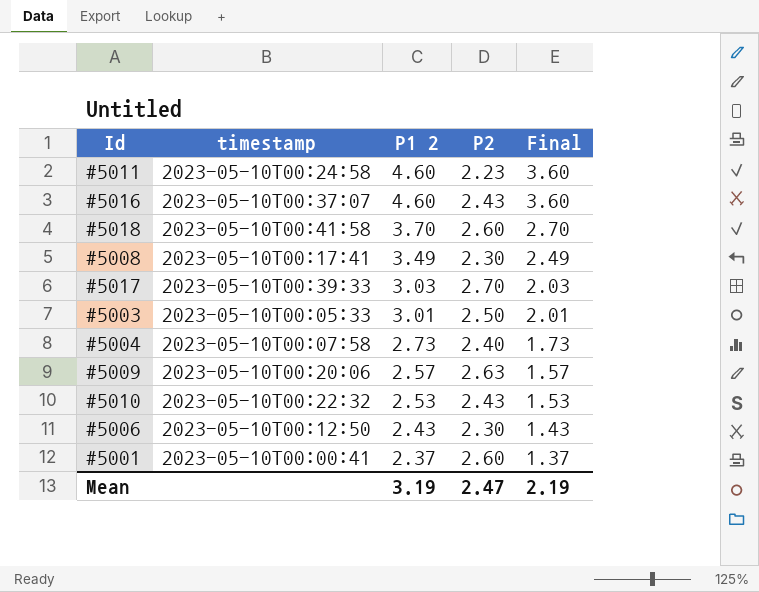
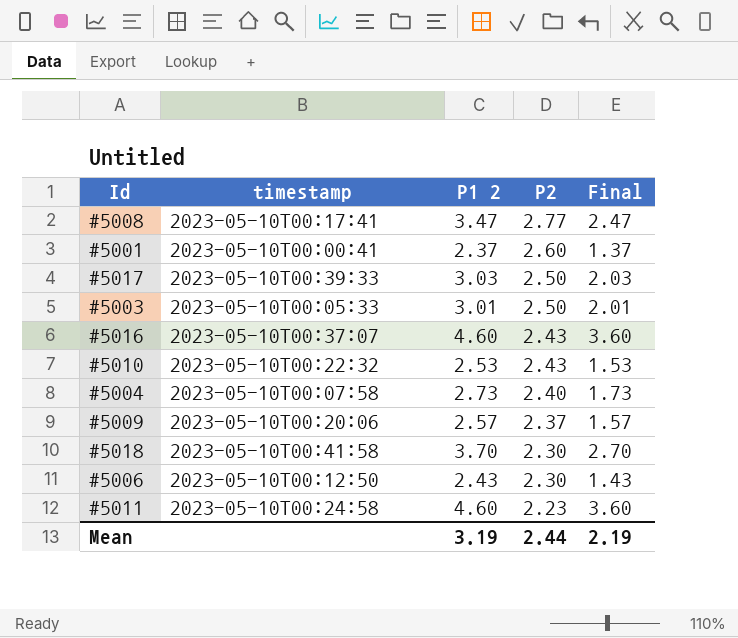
row order: P1 2 descending -> P2 descending
#5008 | P1 2: 3.49 -> 3.47
#5008 | P2: 2.30 -> 2.77
#5008 | Final: 2.49 -> 2.47
#5017 | P2: 2.70 -> 2.50
#5009 | P2: 2.63 -> 2.37
#5018 | P2: 2.60 -> 2.30
Mean | P2: 2.47 -> 2.44

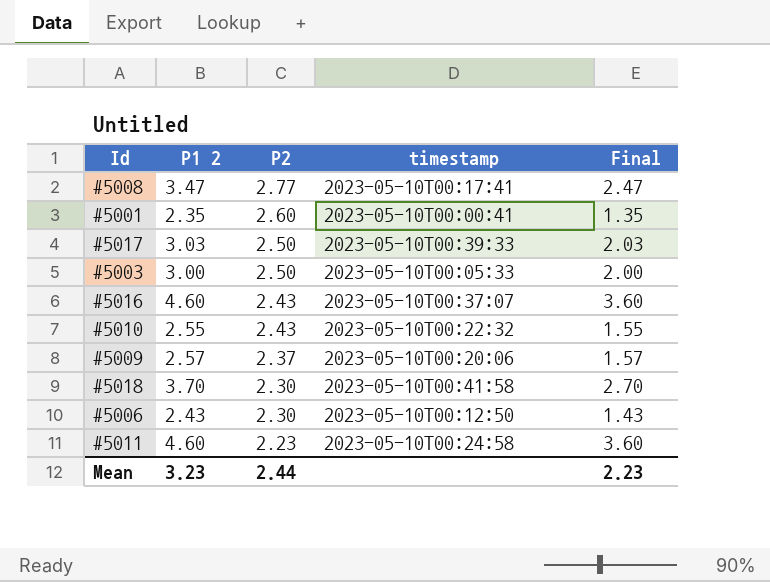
column timestamp | position: 2 -> 4
row #5004: 2023-05-10T00:07:58 | 2.73 | 2.40 | 1.73 -> none
#5001 | P1 2: 2.37 -> 2.35
#5001 | Final: 1.37 -> 1.35
#5003 | P1 2: 3.01 -> 3.00
#5003 | Final: 2.01 -> 2.00
#5010 | P1 2: 2.53 -> 2.55
#5010 | Final: 1.53 -> 1.55
Mean | P1 2: 3.19 -> 3.23
Mean | Final: 2.19 -> 2.23

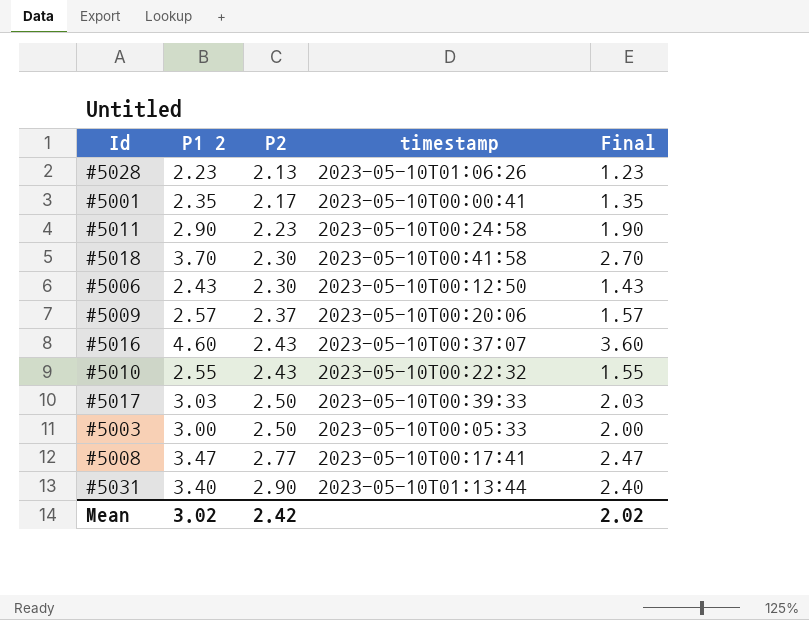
row order: P2 descending -> P2 ascending
row #5028: none -> 2.23 | 2.13 | 2023-05-10T01:06:26 | 1.23
#5001 | P2: 2.60 -> 2.17
#5011 | P1 2: 4.60 -> 2.90
#5011 | Final: 3.60 -> 1.90
row #5031: none -> 3.40 | 2.90 | 2023-05-10T01:13:44 | 2.40
Mean | P1 2: 3.23 -> 3.02
Mean | P2: 2.44 -> 2.42
Mean | Final: 2.23 -> 2.02

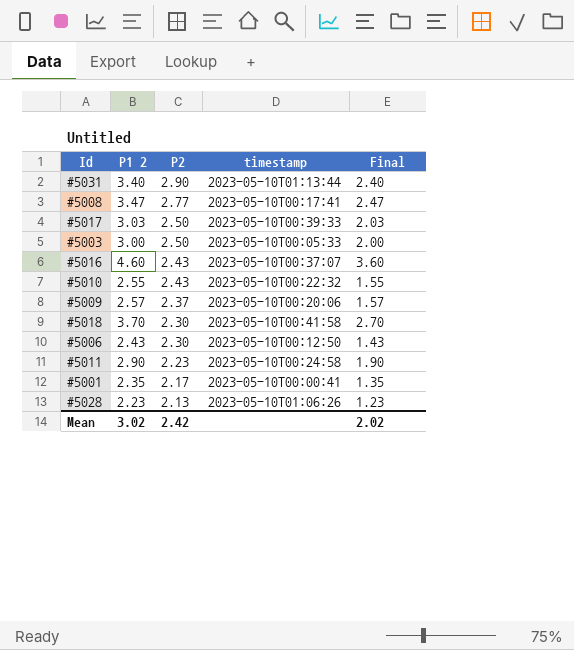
row order: P2 ascending -> P2 descending

